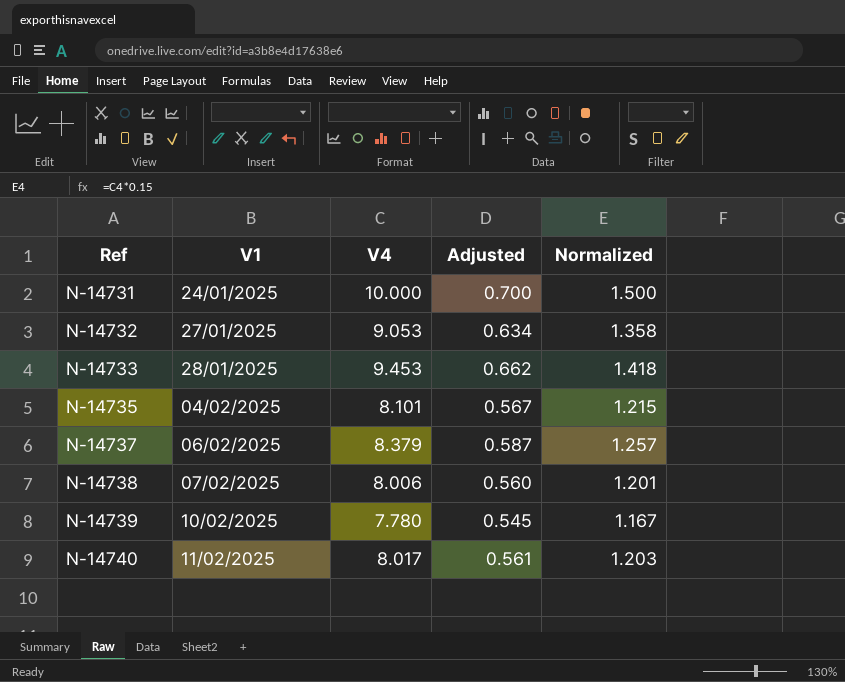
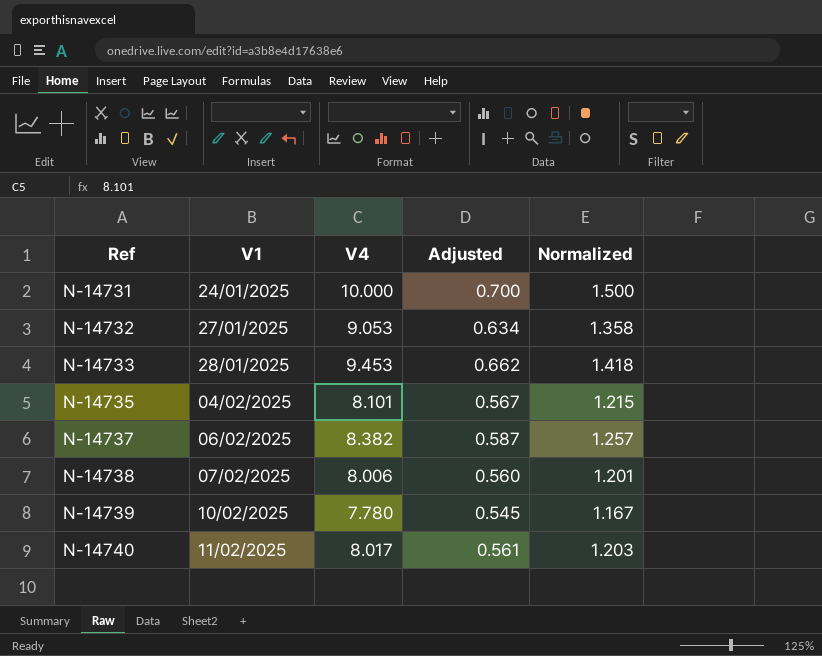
N-14737 | V4: 8.379 -> 8.382

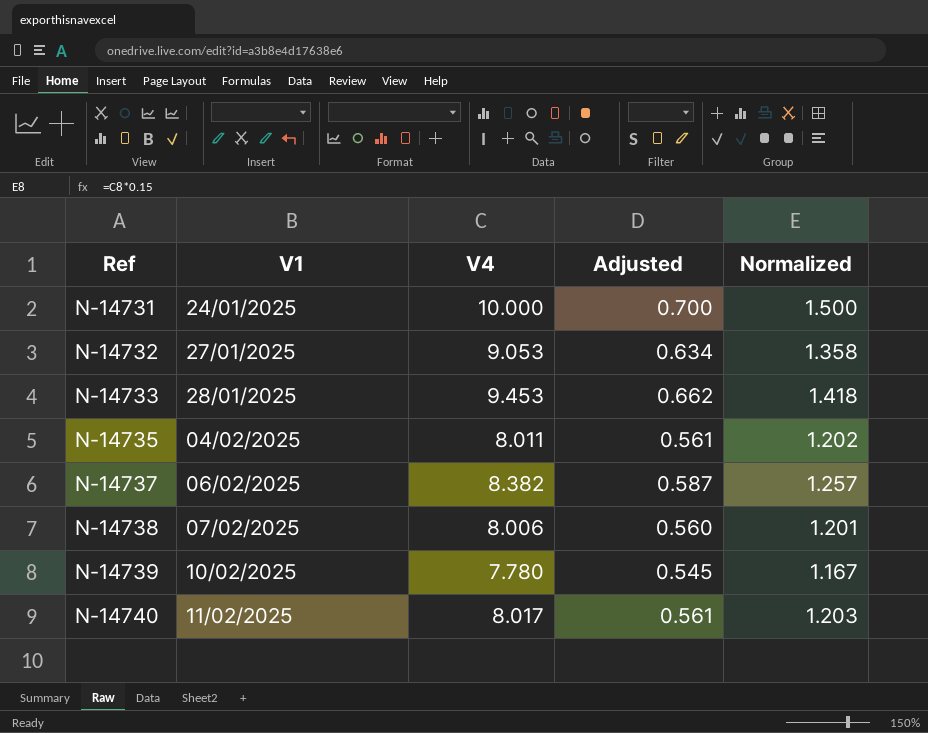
N-14735 | V4: 8.101 -> 8.011
N-14735 | Adjusted: 0.567 -> 0.561
N-14735 | Normalized: 1.215 -> 1.202

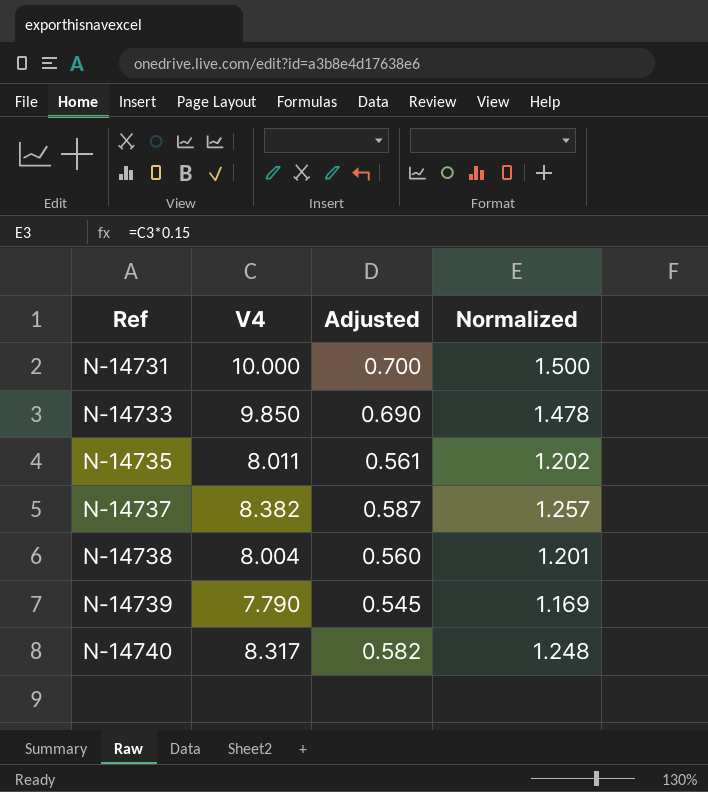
column V1 | position: 2 -> none
row N-14732: 27/01/2025 | 9.053 | 0.634 | 1.358 -> none
N-14733 | V4: 9.453 -> 9.850
N-14733 | Adjusted: 0.662 -> 0.690
N-14733 | Normalized: 1.418 -> 1.478
N-14738 | V4: 8.006 -> 8.004
N-14739 | V4: 7.780 -> 7.790
N-14739 | Normalized: 1.167 -> 1.169
N-14740 | V4: 8.017 -> 8.317
N-14740 | Adjusted: 0.561 -> 0.582
N-14740 | Normalized: 1.203 -> 1.248

